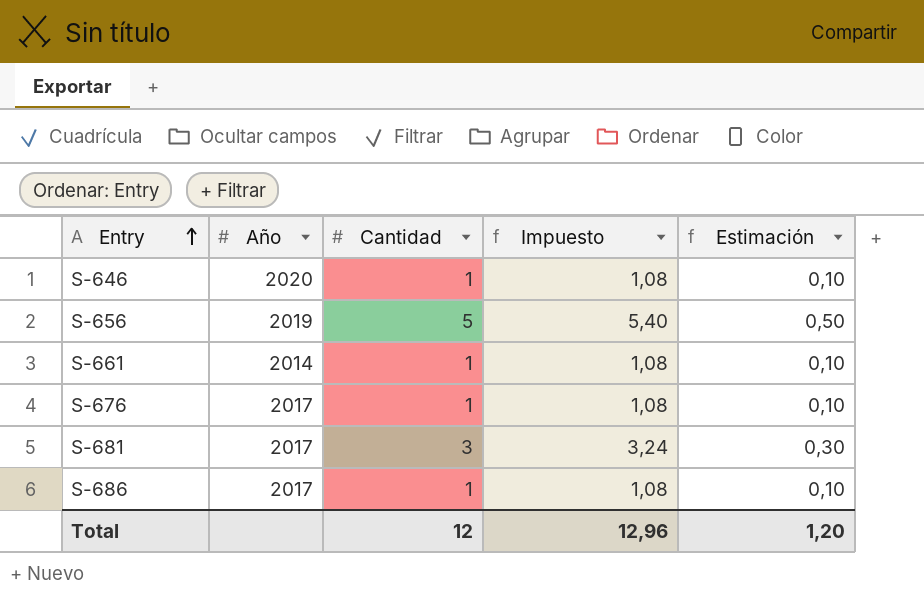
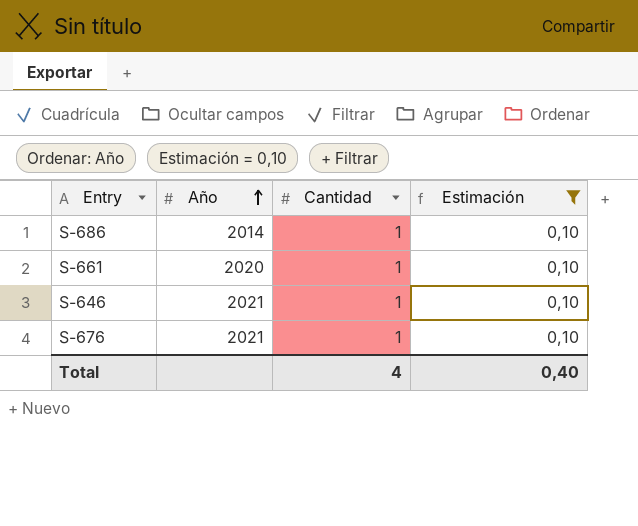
filter: none -> Estimación = 0,10
row order: Entry ascending -> Año ascending
column Impuesto | formula: [Cantidad] * 1,08 -> none
S-686 | Año: 2017 -> 2014
S-661 | Año: 2014 -> 2020
S-646 | Año: 2020 -> 2021
S-676 | Año: 2017 -> 2021
Total | Cantidad: 12 -> 4
Total | Estimación: 1,20 -> 0,40

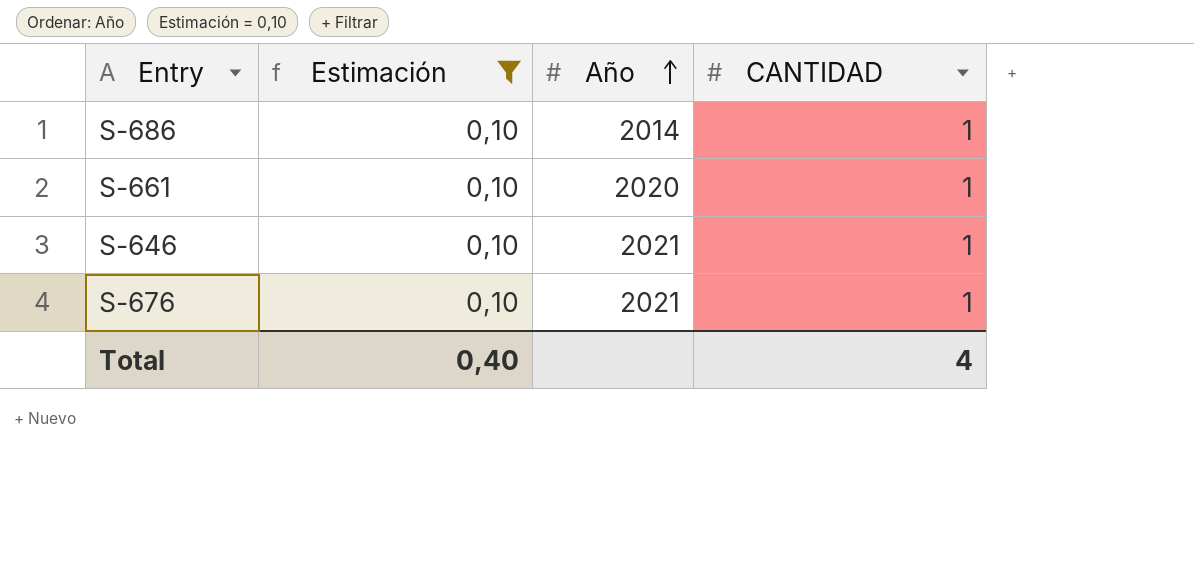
column Estimación | position: 4 -> 2
column name: Cantidad -> CANTIDAD

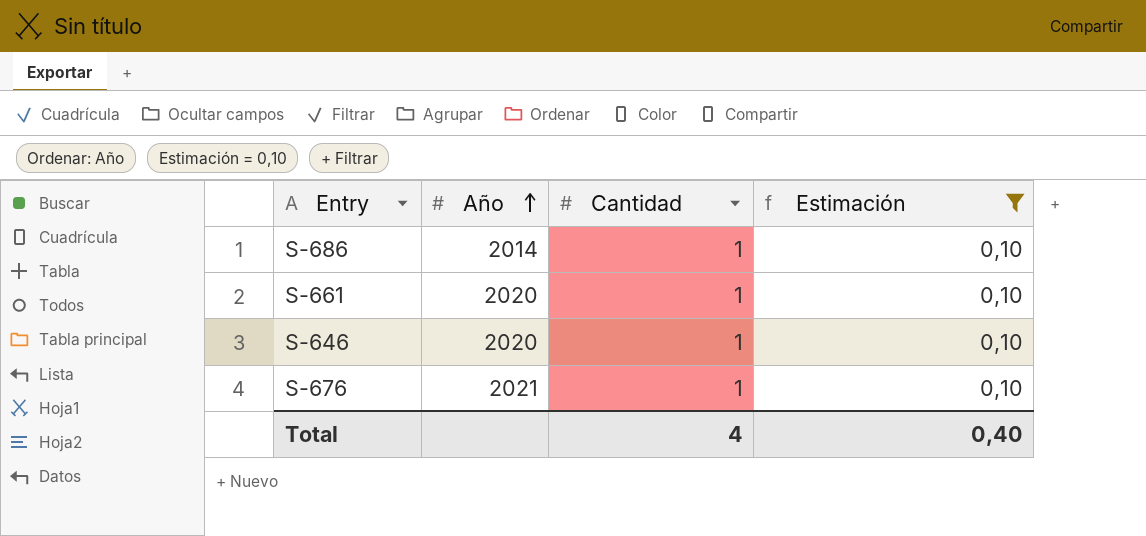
column name: CANTIDAD -> Cantidad
column Estimación | position: 2 -> 4
S-646 | Año: 2021 -> 2020

